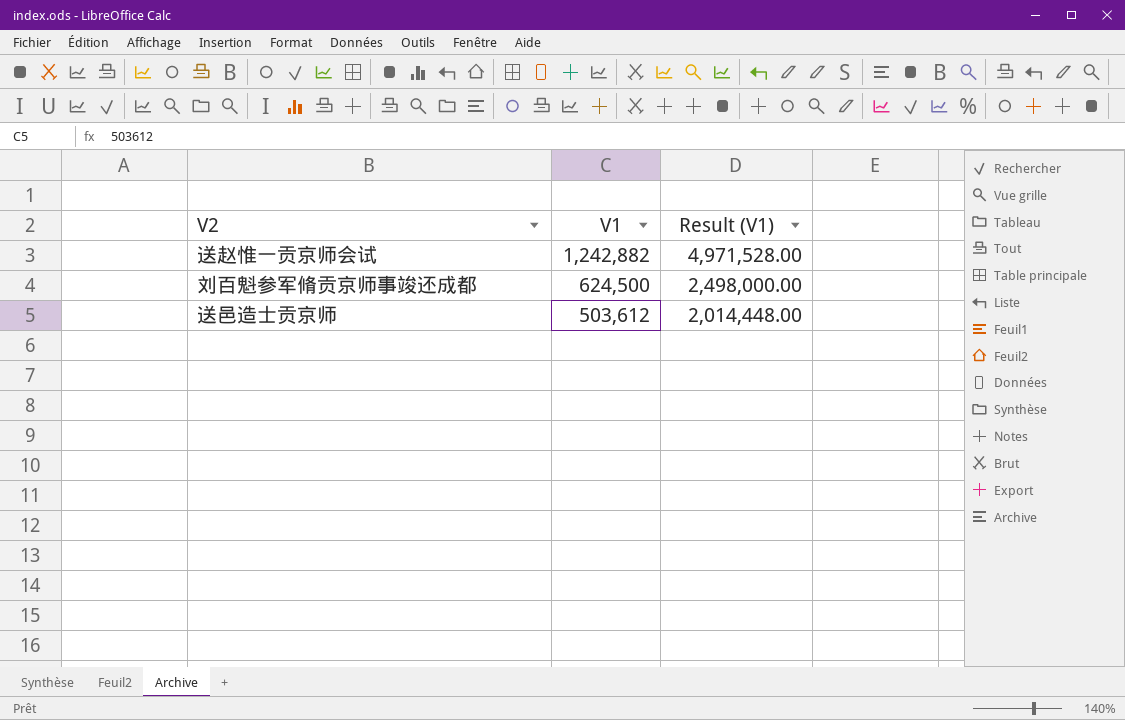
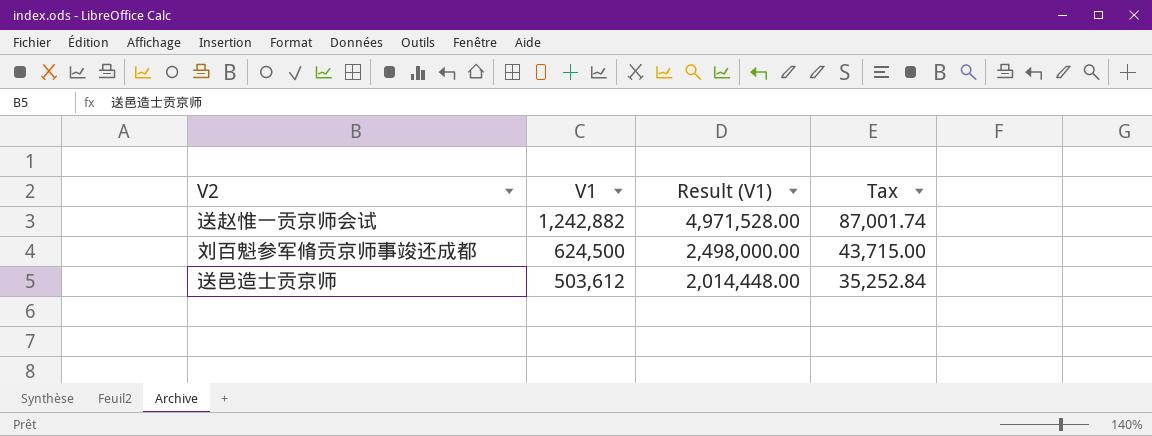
column Tax | formula: none -> [V1] * 0.07

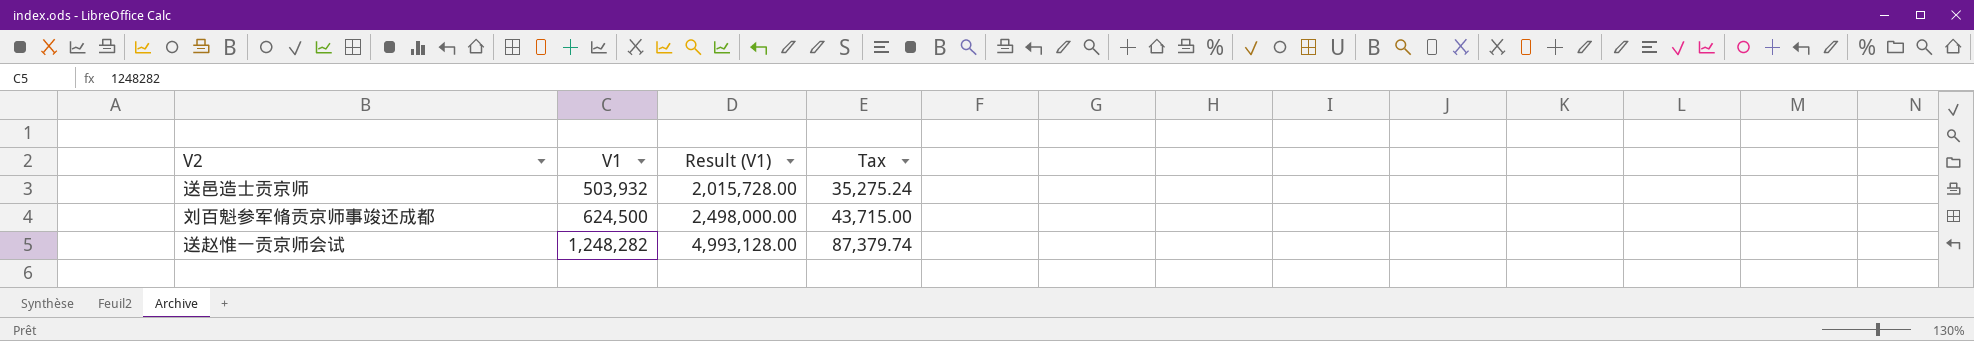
row order: V1 descending -> V1 ascending
送邑造士贡京师 | V1: 503,612 -> 503,932
送邑造士贡京师 | Result (V1): 2,014,448.00 -> 2,015,728.00
送邑造士贡京师 | Tax: 35,252.84 -> 35,275.24
送赵惟一贡京师会试 | V1: 1,242,882 -> 1,248,282
送赵惟一贡京师会试 | Result (V1): 4,971,528.00 -> 4,993,128.00
送赵惟一贡京师会试 | Tax: 87,001.74 -> 87,379.74

